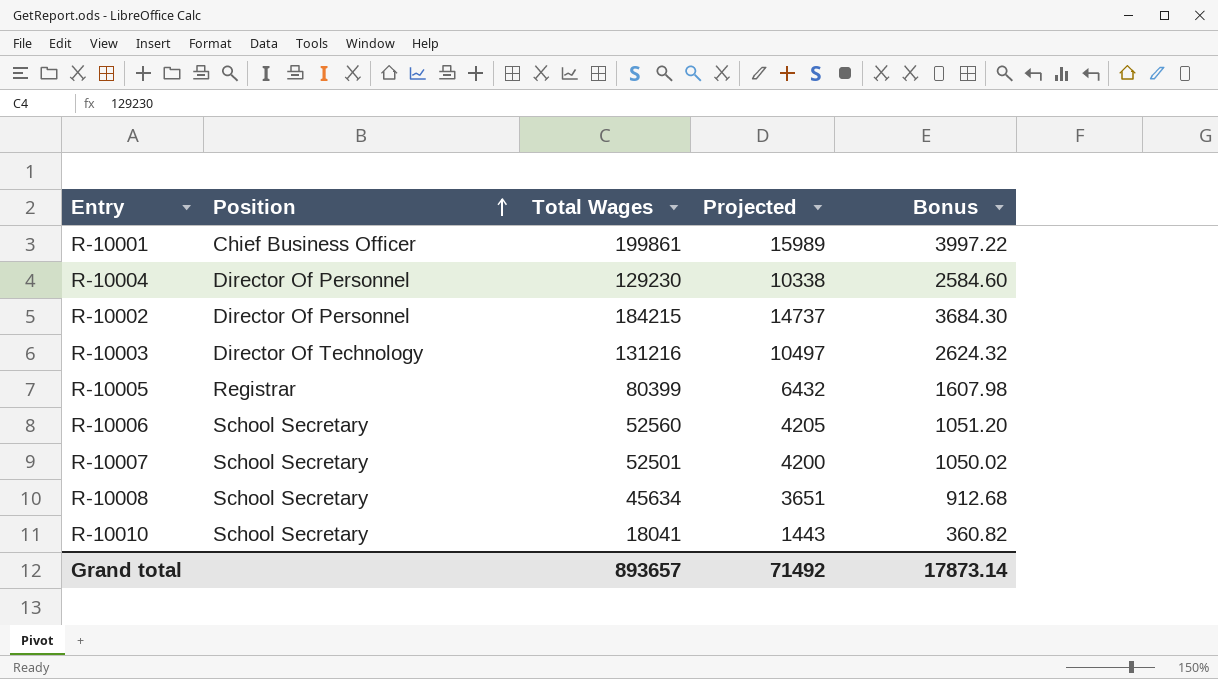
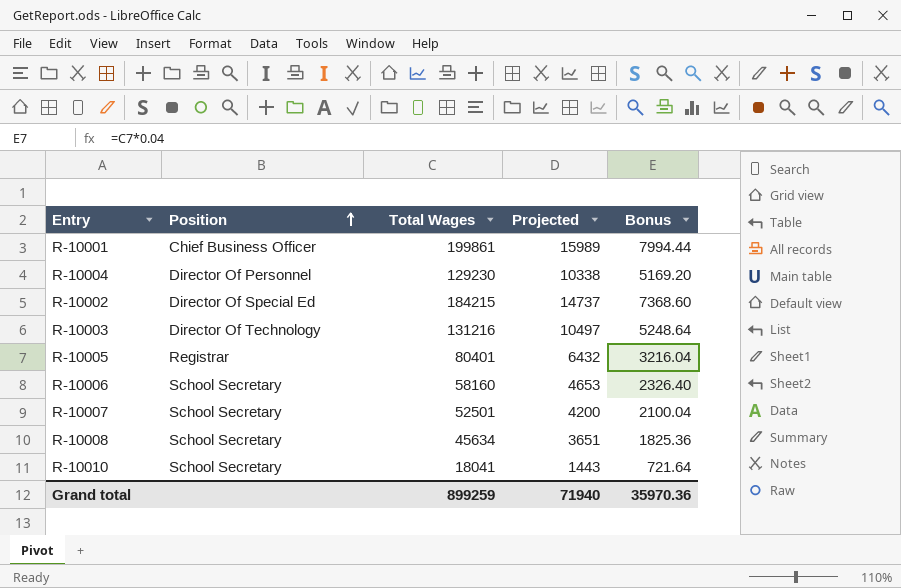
column Bonus | formula: [Total Wages] * 0.02 -> [Total Wages] * 0.04
R-10002 | Position: Director Of Personnel -> Director Of Special Ed
R-10005 | Total Wages: 80399 -> 80401
R-10006 | Total Wages: 52560 -> 58160
R-10006 | Projected: 4205 -> 4653
Grand total | Total Wages: 893657 -> 899259
Grand total | Projected: 71492 -> 71940
Grand total | Bonus: 17873.14 -> 35970.36

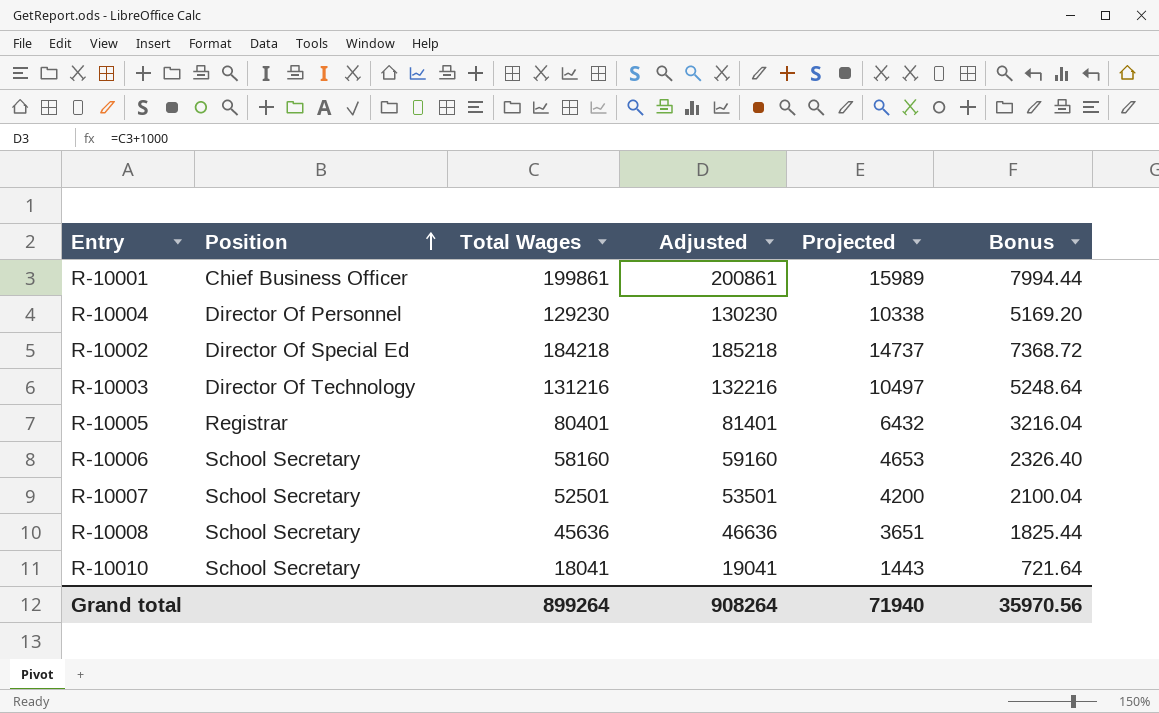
column Adjusted | formula: none -> [Total Wages] + 1000
R-10002 | Total Wages: 184215 -> 184218
R-10002 | Bonus: 7368.60 -> 7368.72
R-10008 | Total Wages: 45634 -> 45636
R-10008 | Bonus: 1825.36 -> 1825.44
Grand total | Total Wages: 899259 -> 899264
Grand total | Bonus: 35970.36 -> 35970.56

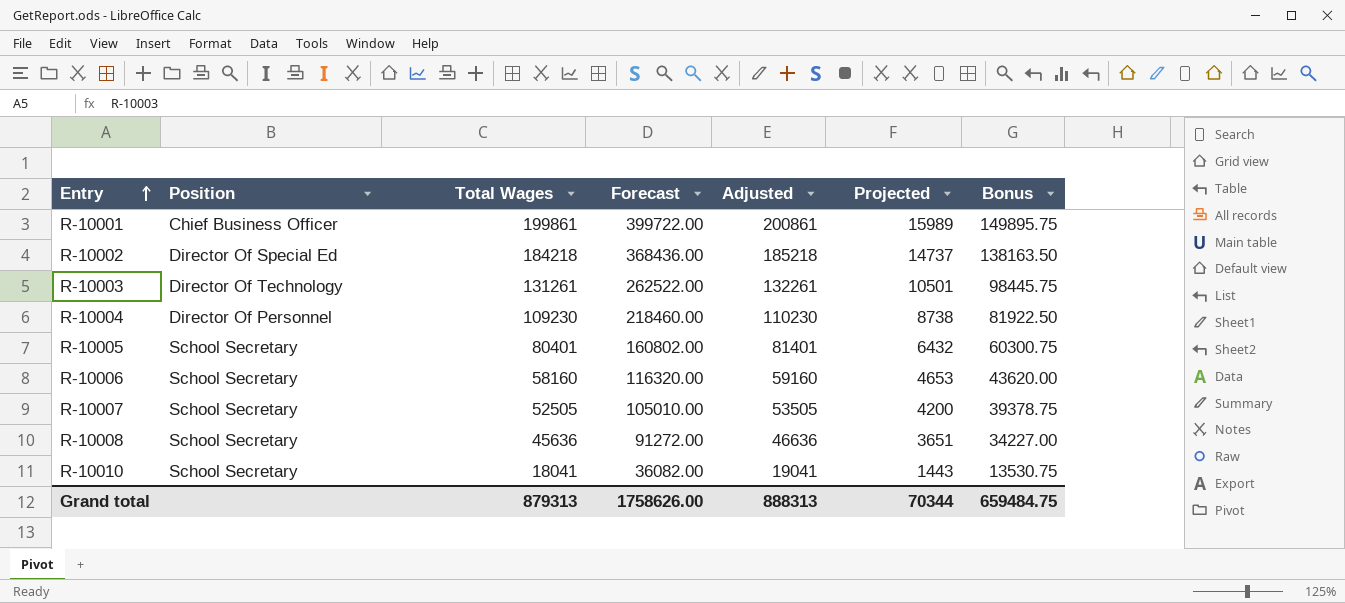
row order: Position ascending -> Entry ascending
column Forecast | formula: none -> [Total Wages] * 2
column Bonus | formula: [Total Wages] * 0.04 -> [Total Wages] * 0.75
R-10003 | Total Wages: 131216 -> 131261
R-10003 | Adjusted: 132216 -> 132261
R-10003 | Projected: 10497 -> 10501
R-10004 | Total Wages: 129230 -> 109230
R-10004 | Adjusted: 130230 -> 110230
R-10004 | Projected: 10338 -> 8738
R-10005 | Position: Registrar -> School Secretary
R-10007 | Total Wages: 52501 -> 52505
R-10007 | Adjusted: 53501 -> 53505
Grand total | Total Wages: 899264 -> 879313
Grand total | Adjusted: 908264 -> 888313
Grand total | Projected: 71940 -> 70344
Grand total | Bonus: 35970.56 -> 659484.75

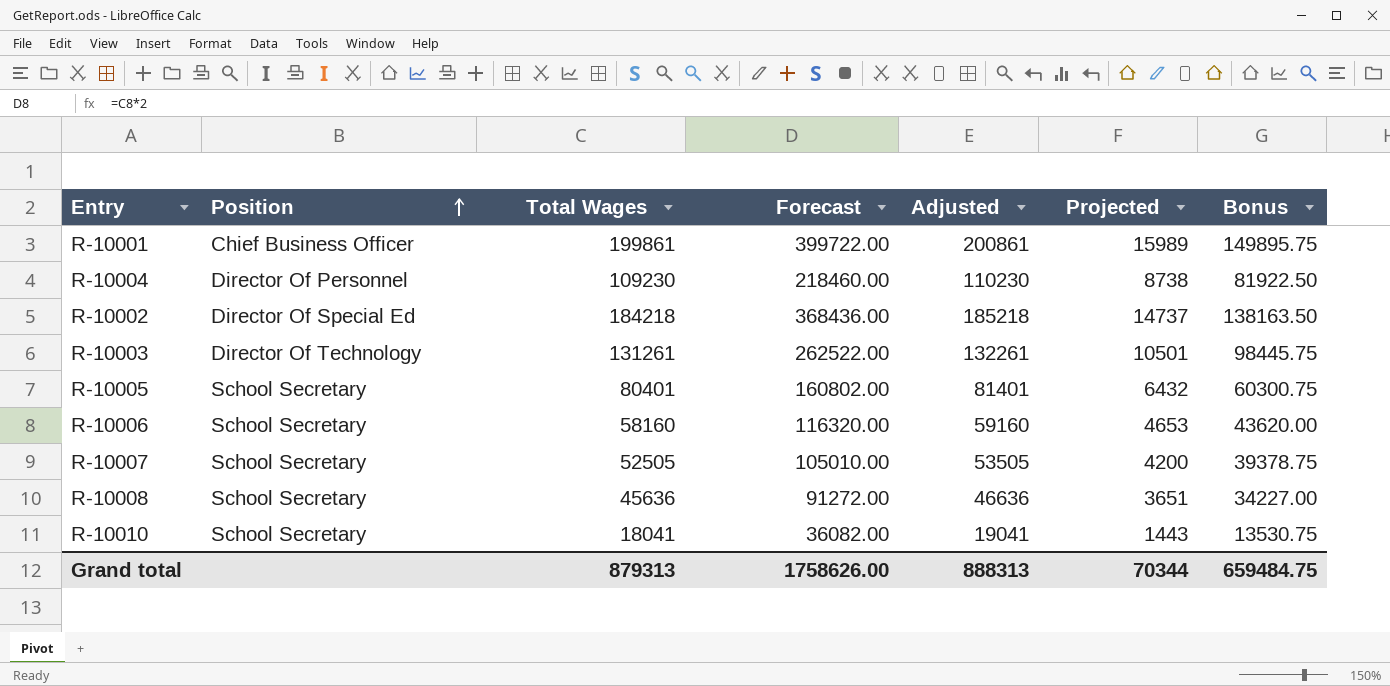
row order: Entry ascending -> Position ascending

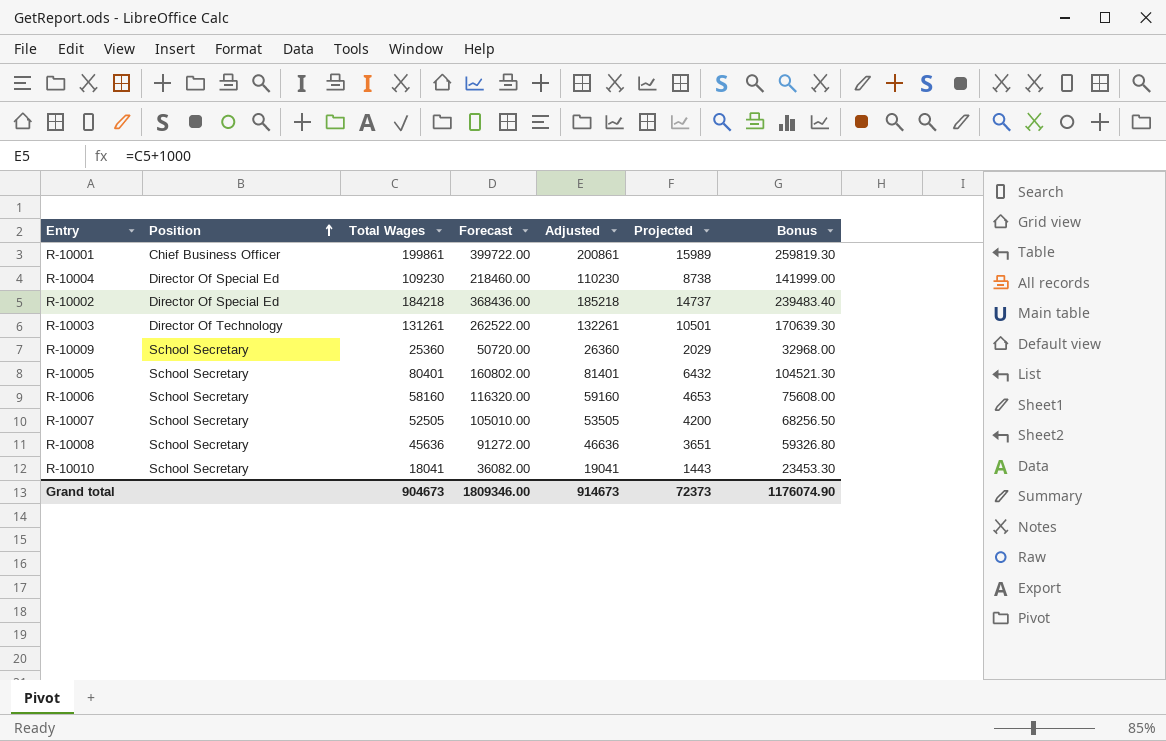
column Bonus | formula: [Total Wages] * 0.75 -> [Total Wages] * 1.3
R-10004 | Position: Director Of Personnel -> Director Of Special Ed
row R-10009: none -> School Secretary | 25360 | 50720.00 | 26360 | 2029 | 32968.00
Grand total | Total Wages: 879313 -> 904673
Grand total | Forecast: 1758626.00 -> 1809346.00
Grand total | Adjusted: 888313 -> 914673
Grand total | Projected: 70344 -> 72373
Grand total | Bonus: 659484.75 -> 1176074.90

